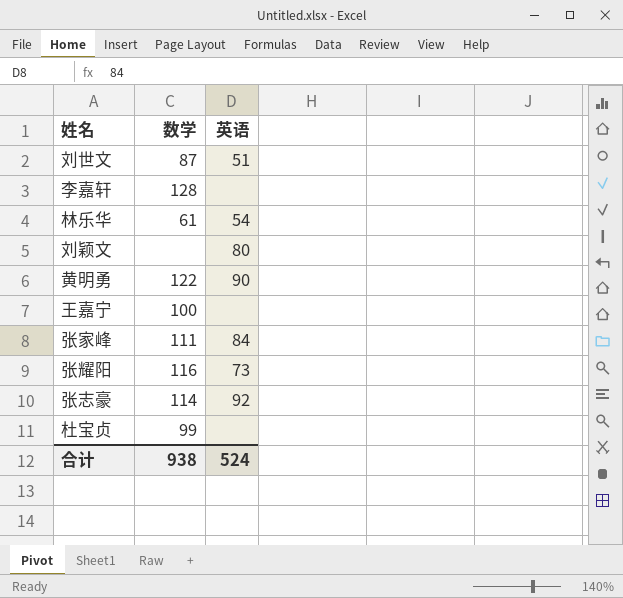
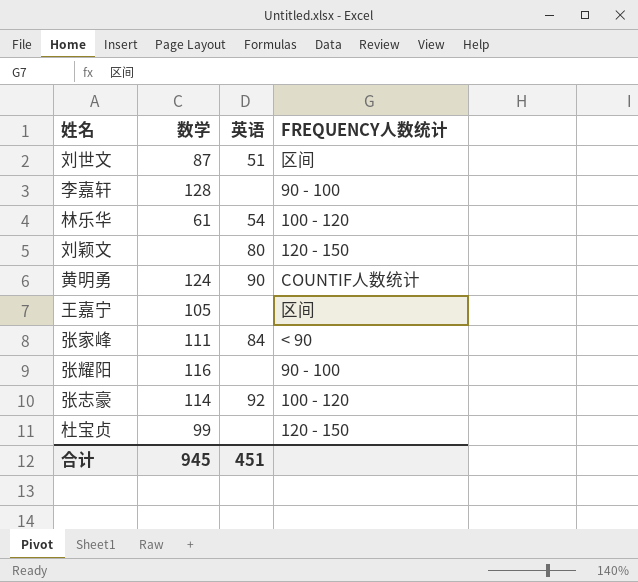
column FREQUENCY人数统计 | position: none -> 4
黄明勇 | 数学: 122 -> 124
王嘉宁 | 数学: 100 -> 105
张耀阳 | 英语: 73 -> none
合计 | 数学: 938 -> 945
合计 | 英语: 524 -> 451

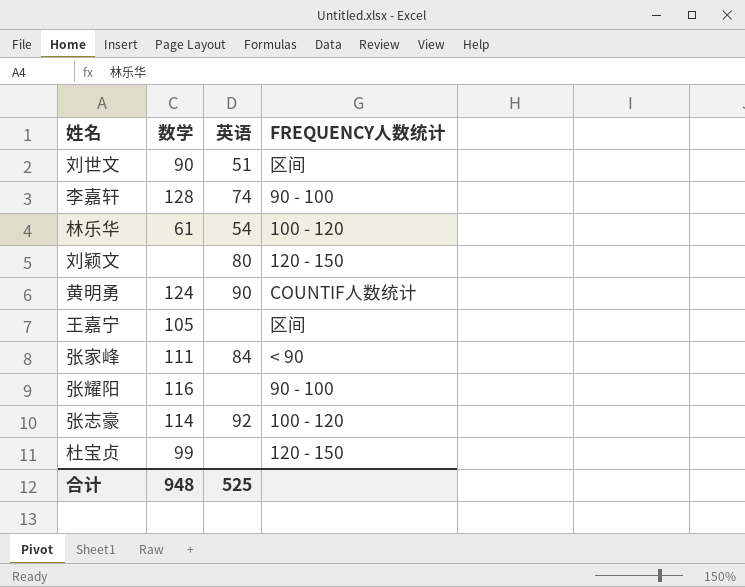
刘世文 | 数学: 87 -> 90
李嘉轩 | 英语: none -> 74
合计 | 数学: 945 -> 948
合计 | 英语: 451 -> 525

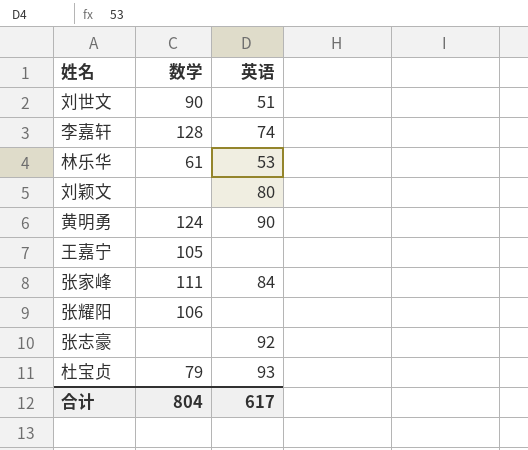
column FREQUENCY人数统计 | position: 4 -> none
林乐华 | 英语: 54 -> 53
张耀阳 | 数学: 116 -> 106
张志豪 | 数学: 114 -> none
杜宝贞 | 数学: 99 -> 79
杜宝贞 | 英语: none -> 93
合计 | 数学: 948 -> 804
合计 | 英语: 525 -> 617

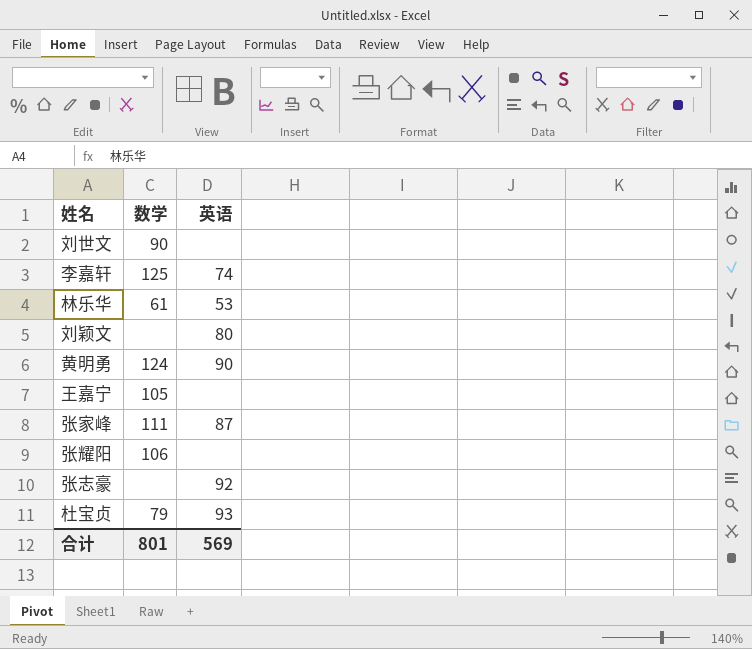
刘世文 | 英语: 51 -> none
李嘉轩 | 数学: 128 -> 125
张家峰 | 英语: 84 -> 87
合计 | 数学: 804 -> 801
合计 | 英语: 617 -> 569

